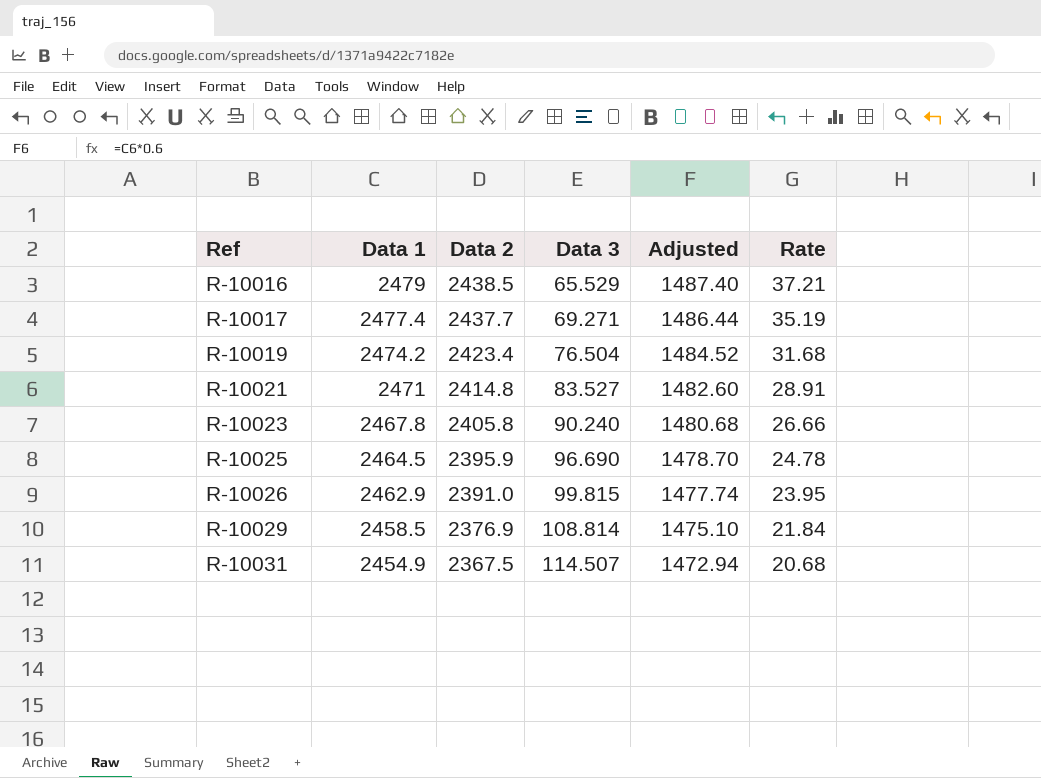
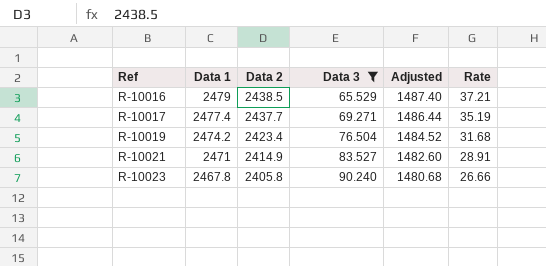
filter: none -> Data 3 <= 90.240
R-10021 | Data 2: 2414.8 -> 2414.9

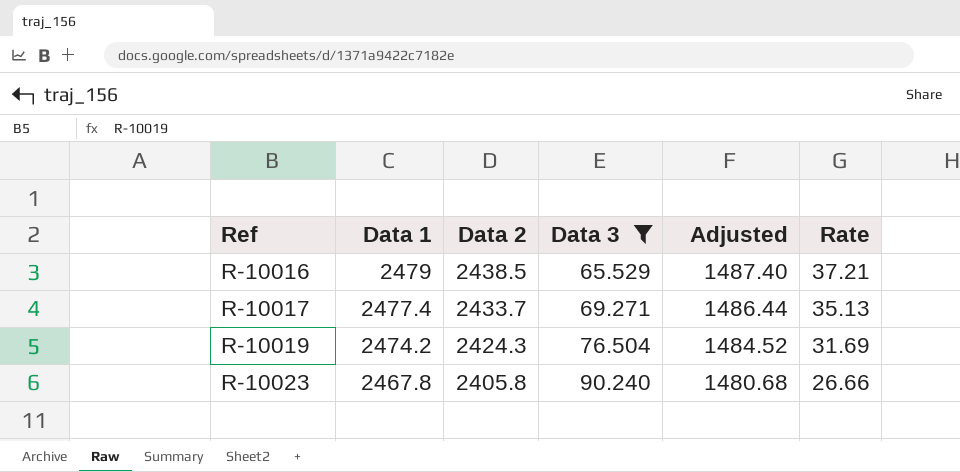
row R-10021: 2471 | 2414.9 | 83.527 | 1482.60 | 28.91 -> none
R-10017 | Data 2: 2437.7 -> 2433.7
R-10017 | Rate: 35.19 -> 35.13
R-10019 | Data 2: 2423.4 -> 2424.3
R-10019 | Rate: 31.68 -> 31.69

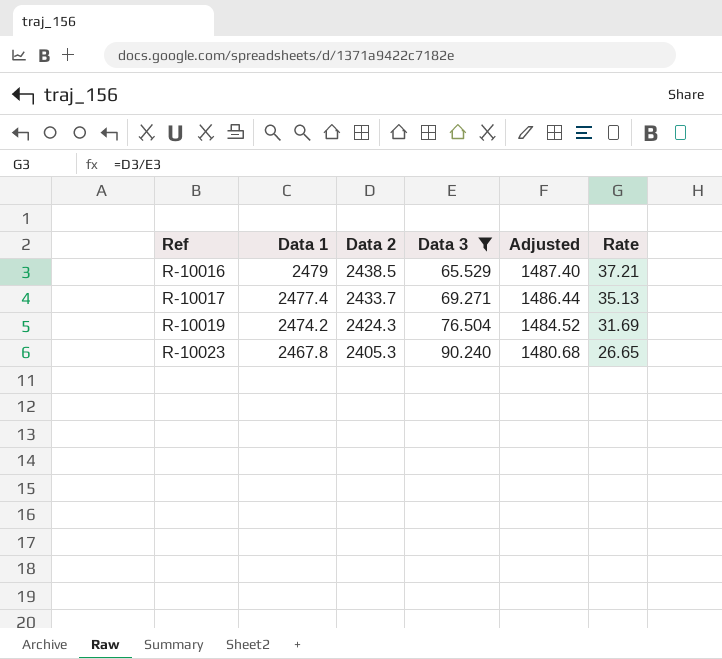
R-10023 | Data 2: 2405.8 -> 2405.3
R-10023 | Rate: 26.66 -> 26.65

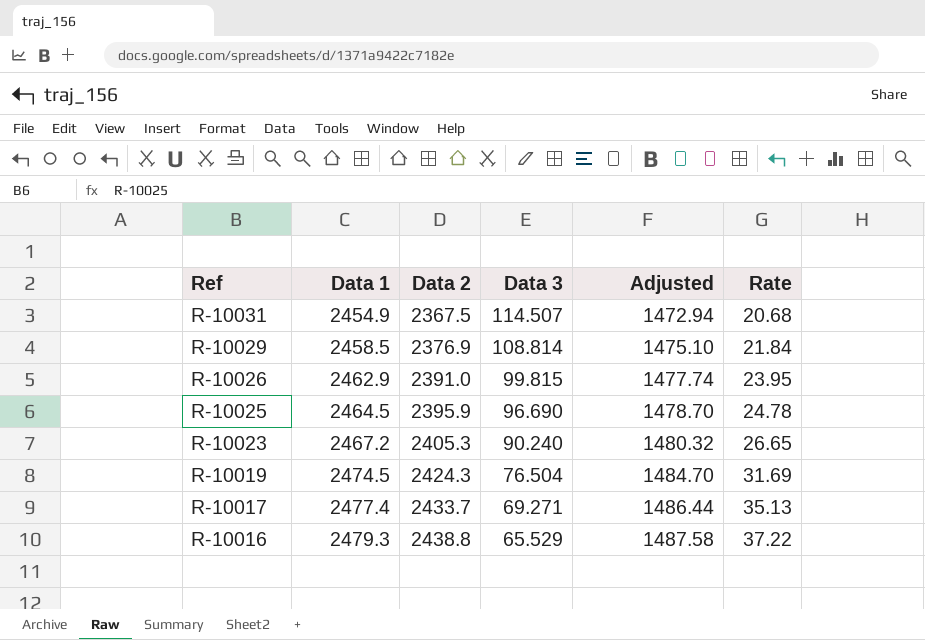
filter: Data 3 <= 90.240 -> none
row order: Ref ascending -> Ref descending
R-10023 | Data 1: 2467.8 -> 2467.2
R-10023 | Adjusted: 1480.68 -> 1480.32
R-10019 | Data 1: 2474.2 -> 2474.5
R-10019 | Adjusted: 1484.52 -> 1484.70
R-10016 | Data 1: 2479 -> 2479.3
R-10016 | Data 2: 2438.5 -> 2438.8
R-10016 | Adjusted: 1487.40 -> 1487.58
R-10016 | Rate: 37.21 -> 37.22

